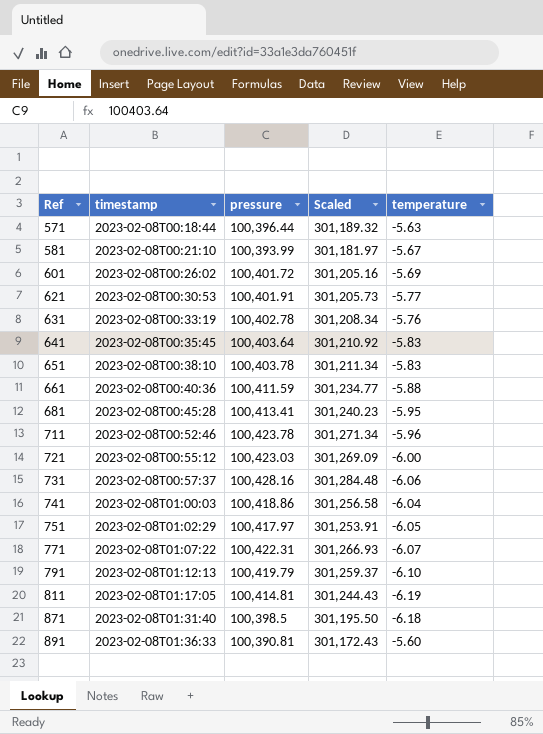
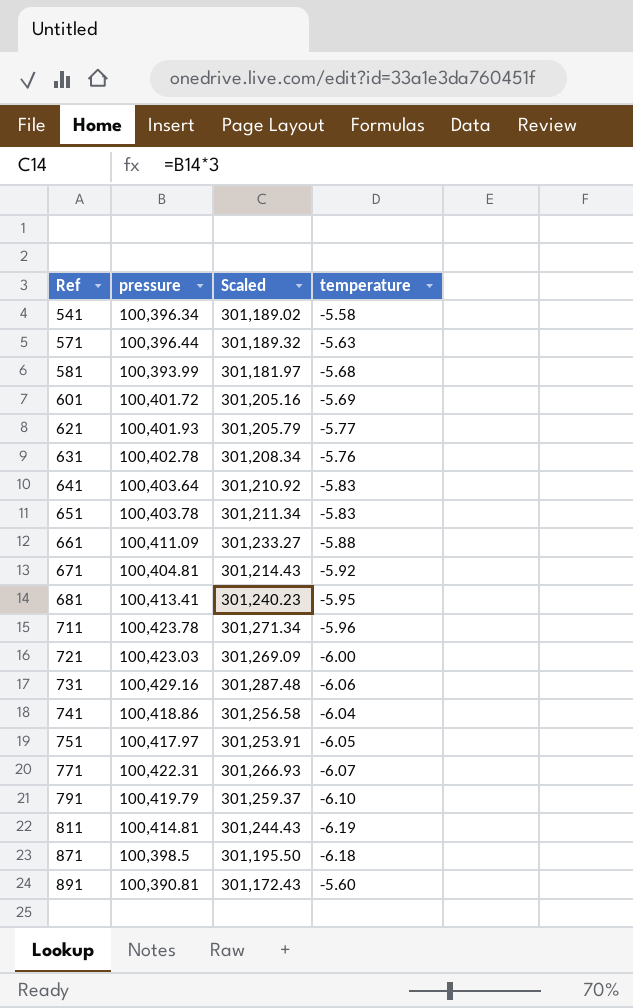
column timestamp | position: 2 -> none
row 541: none -> 100,396.34 | 301,189.02 | -5.58
581 | temperature: -5.67 -> -5.68
621 | pressure: 100,401.91 -> 100,401.93
621 | Scaled: 301,205.73 -> 301,205.79
661 | pressure: 100,411.59 -> 100,411.09
661 | Scaled: 301,234.77 -> 301,233.27
row 671: none -> 100,404.81 | 301,214.43 | -5.92
731 | pressure: 100,428.16 -> 100,429.16
731 | Scaled: 301,284.48 -> 301,287.48

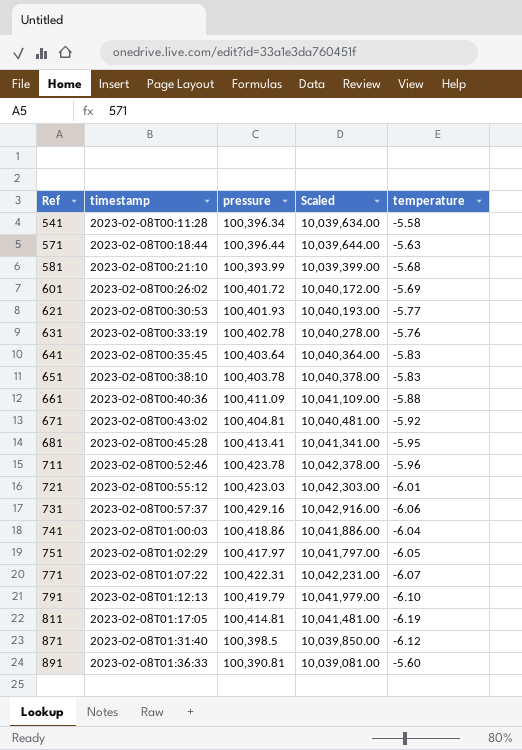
column timestamp | position: none -> 2
column Scaled | formula: [pressure] * 3 -> [pressure] * 100
721 | temperature: -6.00 -> -6.01
871 | temperature: -6.18 -> -6.12

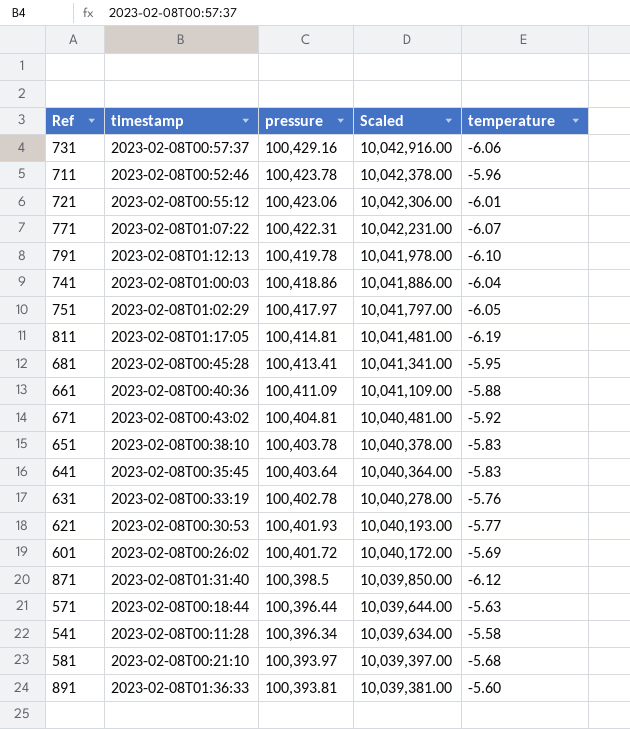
row order: Ref ascending -> pressure descending
721 | pressure: 100,423.03 -> 100,423.06
721 | Scaled: 10,042,303.00 -> 10,042,306.00
791 | pressure: 100,419.79 -> 100,419.78
791 | Scaled: 10,041,979.00 -> 10,041,978.00
581 | pressure: 100,393.99 -> 100,393.97
581 | Scaled: 10,039,399.00 -> 10,039,397.00
891 | pressure: 100,390.81 -> 100,393.81
891 | Scaled: 10,039,081.00 -> 10,039,381.00

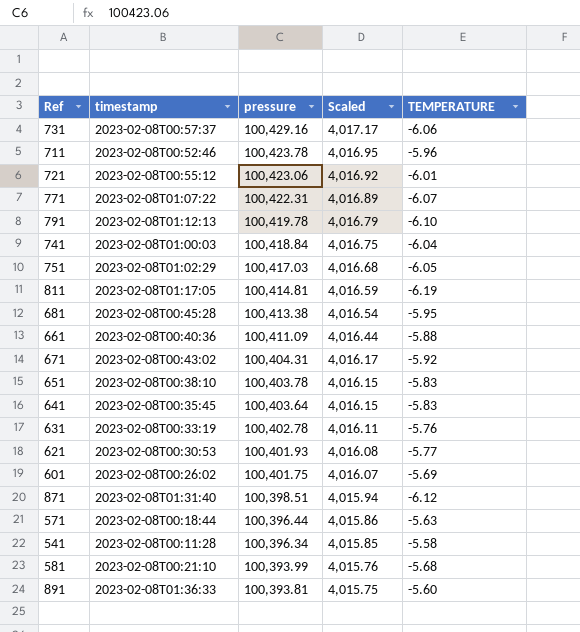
column Scaled | formula: [pressure] * 100 -> [pressure] * 0.04
column name: temperature -> TEMPERATURE
741 | pressure: 100,418.86 -> 100,418.84
751 | pressure: 100,417.97 -> 100,417.03
681 | pressure: 100,413.41 -> 100,413.38
671 | pressure: 100,404.81 -> 100,404.31
601 | pressure: 100,401.72 -> 100,401.75
871 | pressure: 100,398.5 -> 100,398.51
581 | pressure: 100,393.97 -> 100,393.99

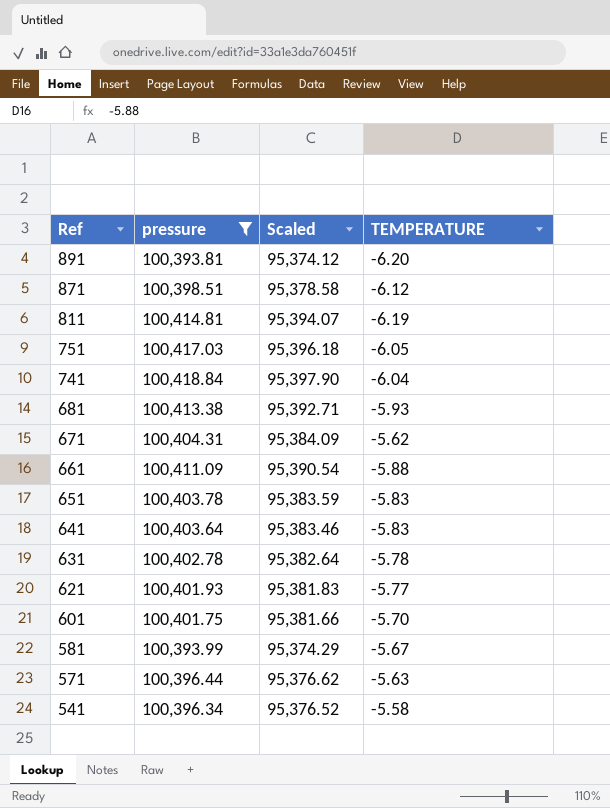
filter: none -> pressure <= 100,418.84
row order: pressure descending -> Ref descending
column timestamp | position: 2 -> none
column Scaled | formula: [pressure] * 0.04 -> [pressure] * 0.95
891 | TEMPERATURE: -5.60 -> -6.20
681 | TEMPERATURE: -5.95 -> -5.93
671 | TEMPERATURE: -5.92 -> -5.62
631 | TEMPERATURE: -5.76 -> -5.78
601 | TEMPERATURE: -5.69 -> -5.70
581 | TEMPERATURE: -5.68 -> -5.67

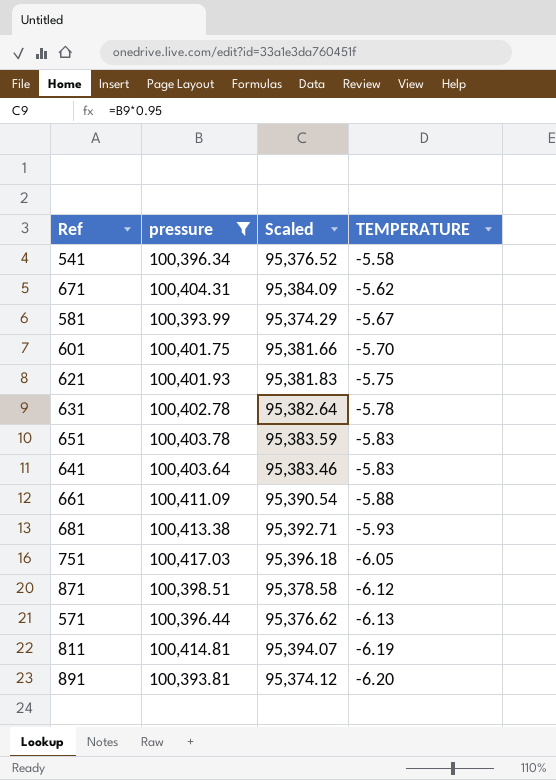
row order: Ref descending -> TEMPERATURE descending
row 741: 100,418.84 | 95,397.90 | -6.04 -> none
621 | TEMPERATURE: -5.77 -> -5.75
571 | TEMPERATURE: -5.63 -> -6.13

